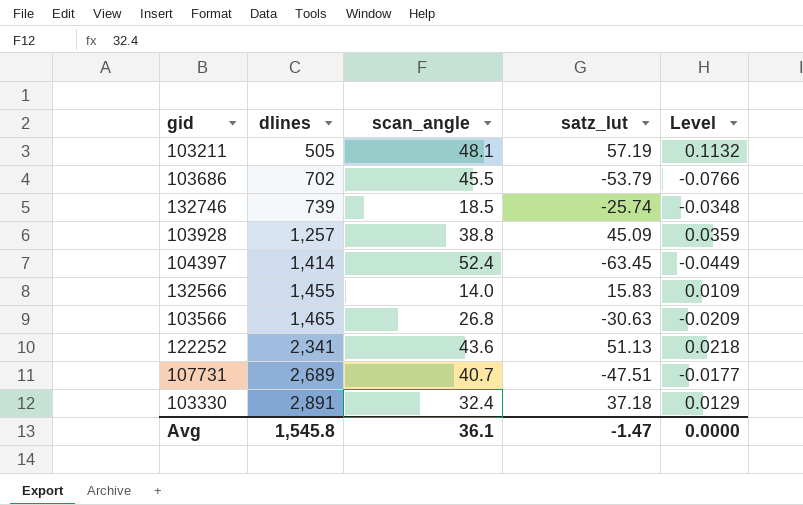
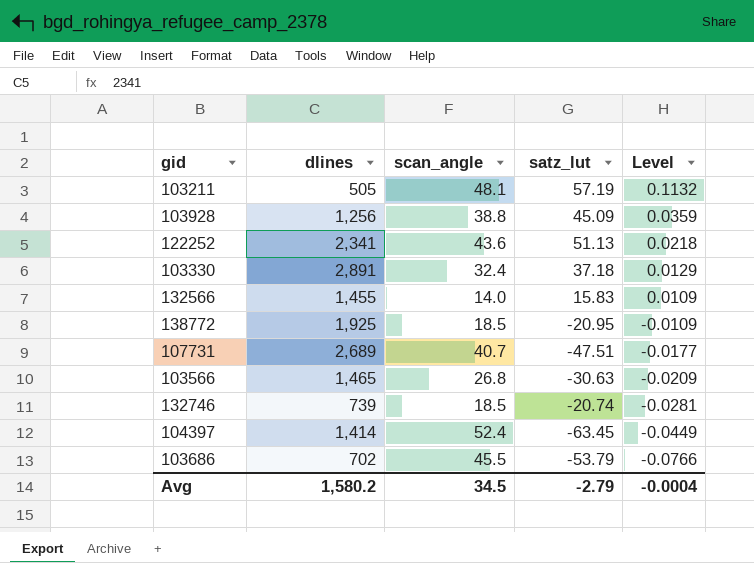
row order: dlines ascending -> Level descending
103928 | dlines: 1,257 -> 1,256
row 138772: none -> 1,925 | 18.5 | -20.95 | -0.0109
132746 | satz_lut: -25.74 -> -20.74
132746 | Level: -0.0348 -> -0.0281
Avg | dlines: 1,545.8 -> 1,580.2
Avg | scan_angle: 36.1 -> 34.5
Avg | satz_lut: -1.47 -> -2.79
Avg | Level: 0.0000 -> -0.0004

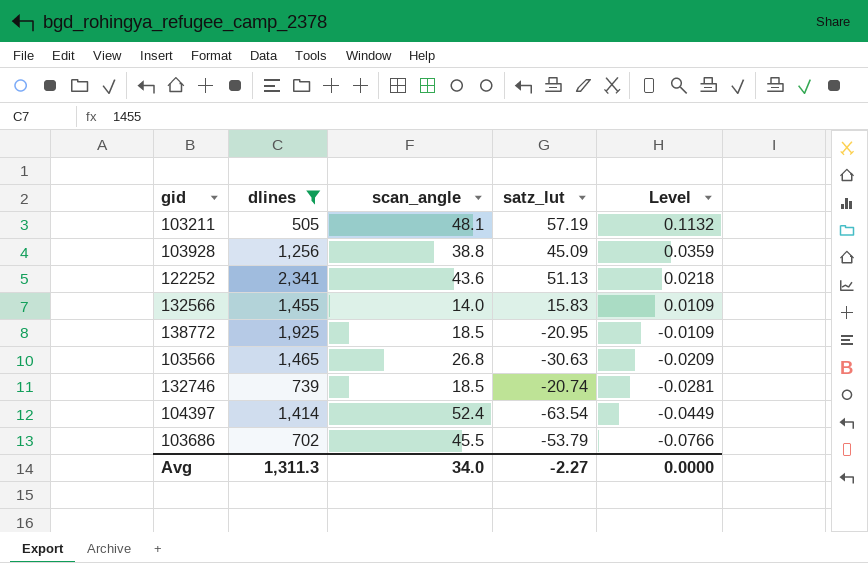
filter: none -> dlines <= 2,341
104397 | satz_lut: -63.45 -> -63.54
Avg | dlines: 1,580.2 -> 1,311.3
Avg | scan_angle: 34.5 -> 34.0
Avg | satz_lut: -2.79 -> -2.27
Avg | Level: -0.0004 -> 0.0000

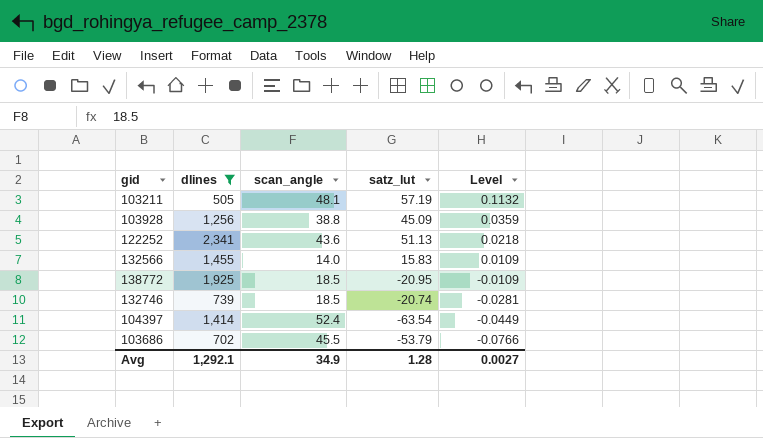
row 103566: 1,465 | 26.8 | -30.63 | -0.0209 -> none
Avg | dlines: 1,311.3 -> 1,292.1
Avg | scan_angle: 34.0 -> 34.9
Avg | satz_lut: -2.27 -> 1.28
Avg | Level: 0.0000 -> 0.0027

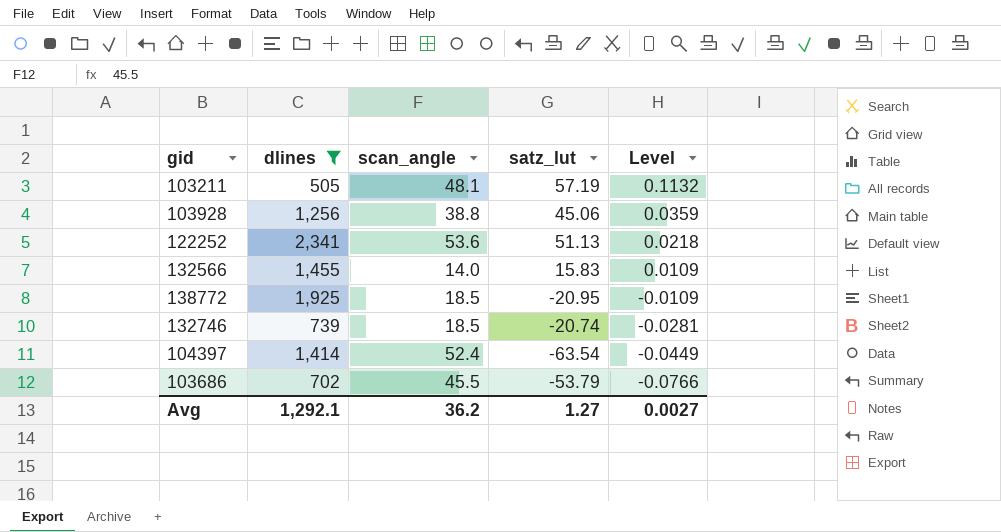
103928 | satz_lut: 45.09 -> 45.06
122252 | scan_angle: 43.6 -> 53.6
Avg | scan_angle: 34.9 -> 36.2
Avg | satz_lut: 1.28 -> 1.27

